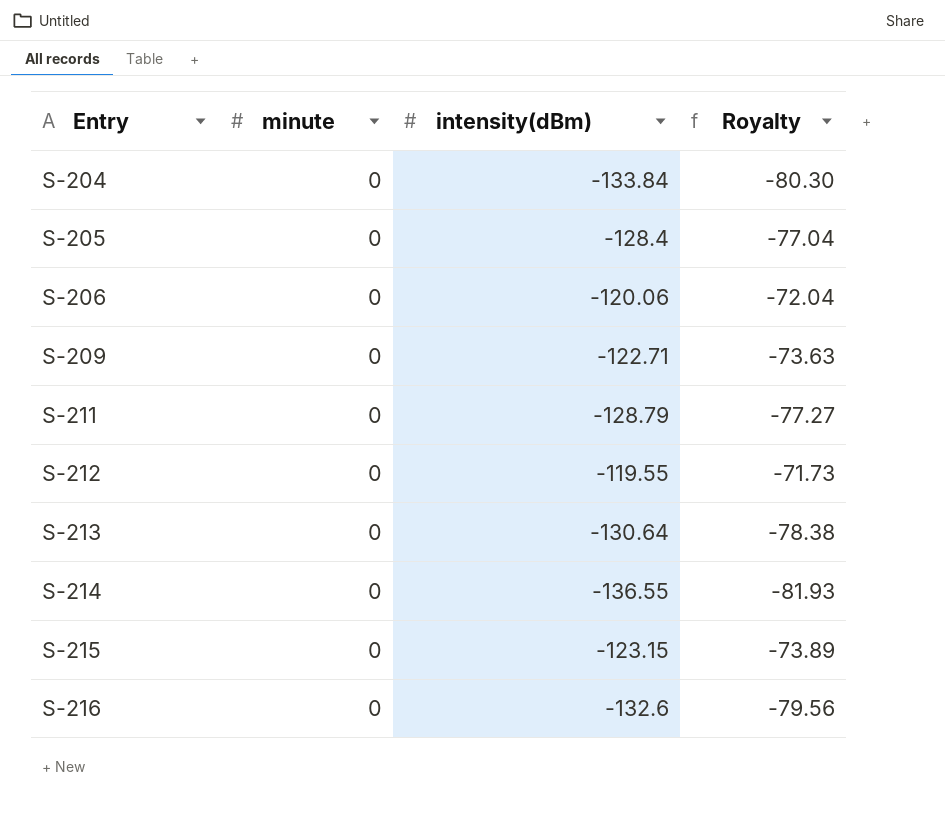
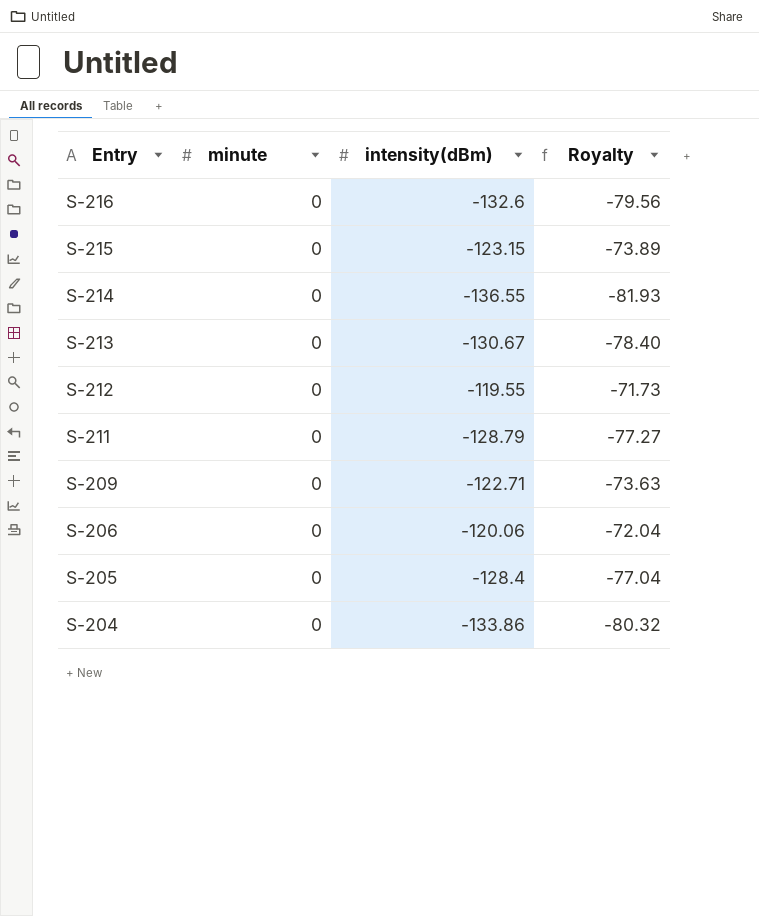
row order: Entry ascending -> Entry descending
S-213 | intensity(dBm): -130.64 -> -130.67
S-213 | Royalty: -78.38 -> -78.40
S-204 | intensity(dBm): -133.84 -> -133.86
S-204 | Royalty: -80.30 -> -80.32

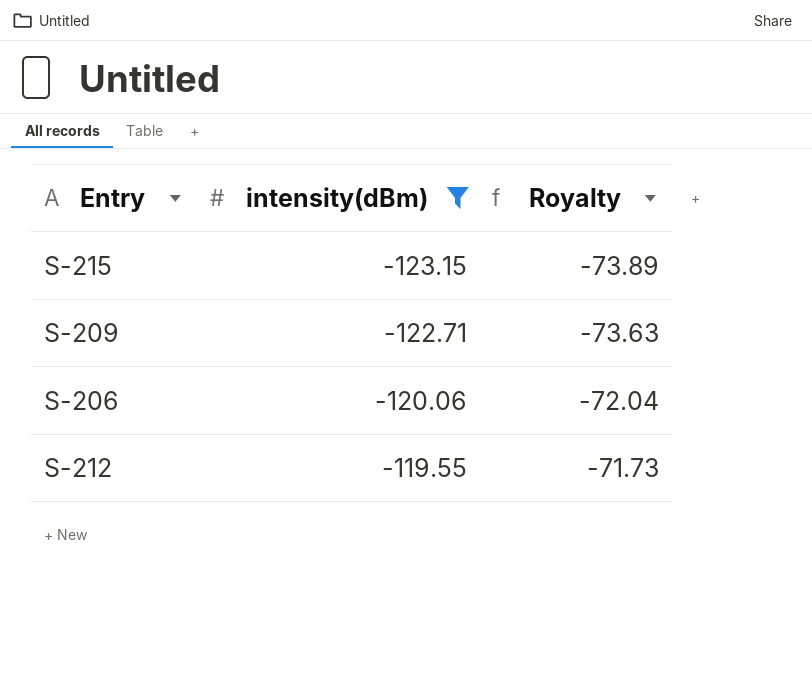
filter: none -> intensity(dBm) >= -123.15
row order: Entry descending -> intensity(dBm) ascending
column minute | position: 2 -> none

